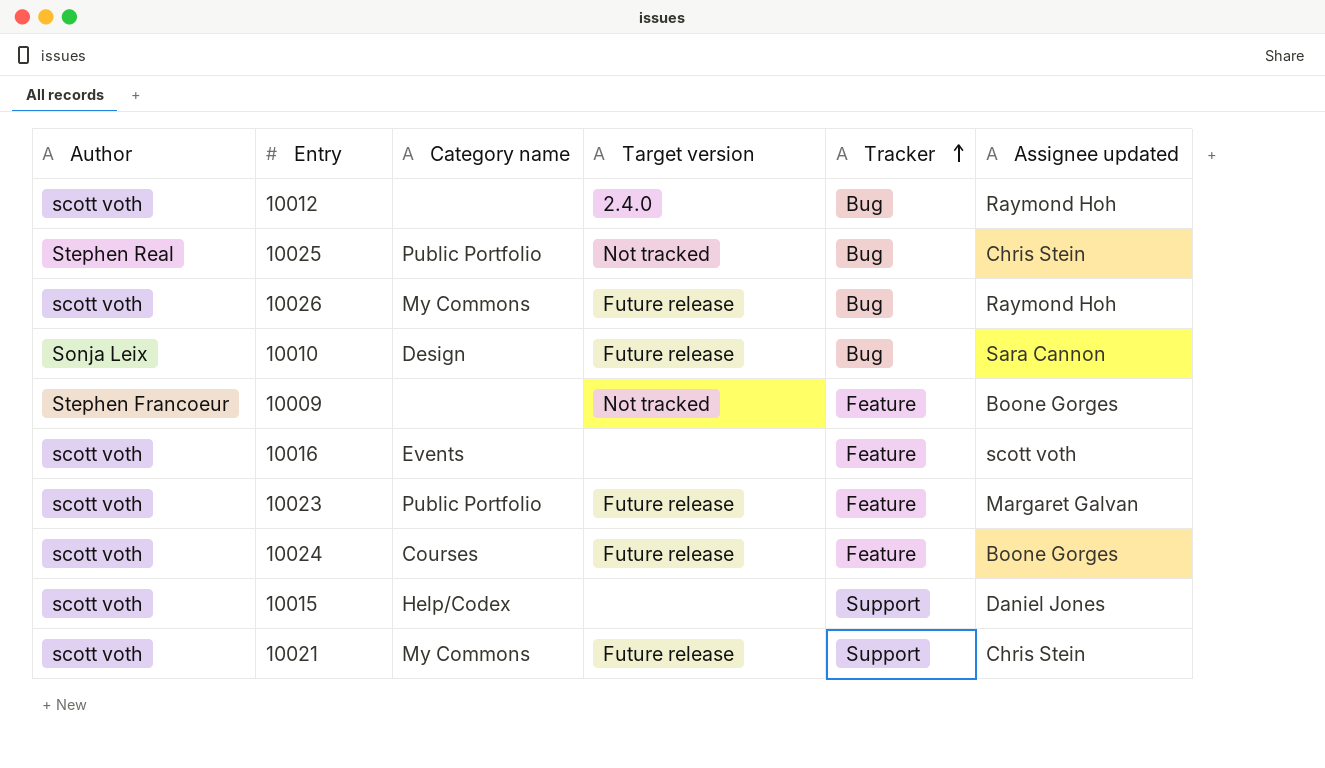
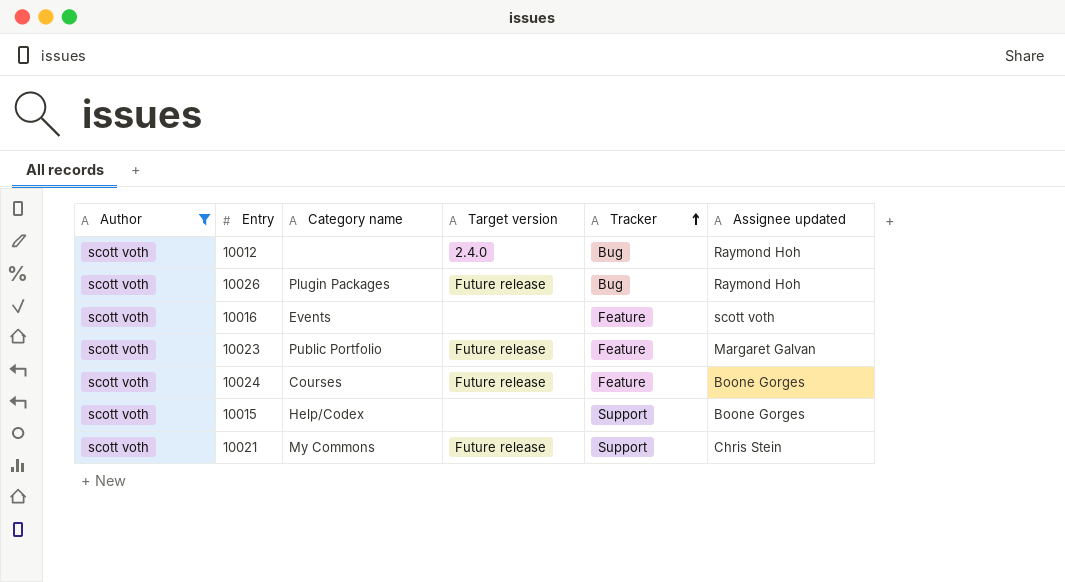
filter: none -> Author = scott voth
10026 | Category name: My Commons -> Plugin Packages
10015 | Assignee updated: Daniel Jones -> Boone Gorges

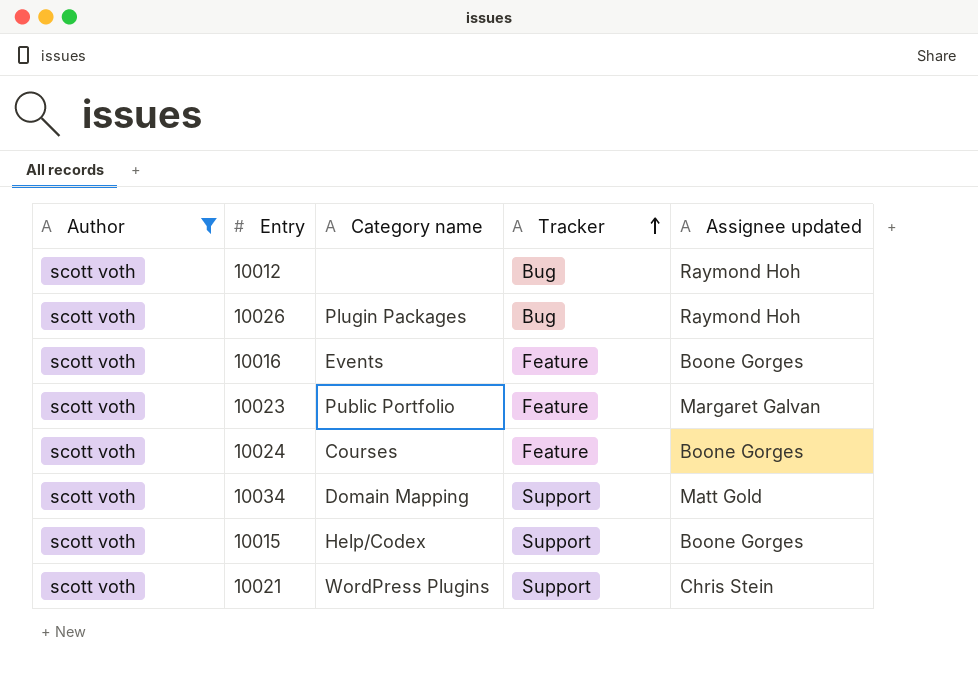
column Target version | position: 4 -> none
10016 | Assignee updated: scott voth -> Boone Gorges
row 10034: none -> scott voth | Domain Mapping | Support | Matt Gold
10021 | Category name: My Commons -> WordPress Plugins

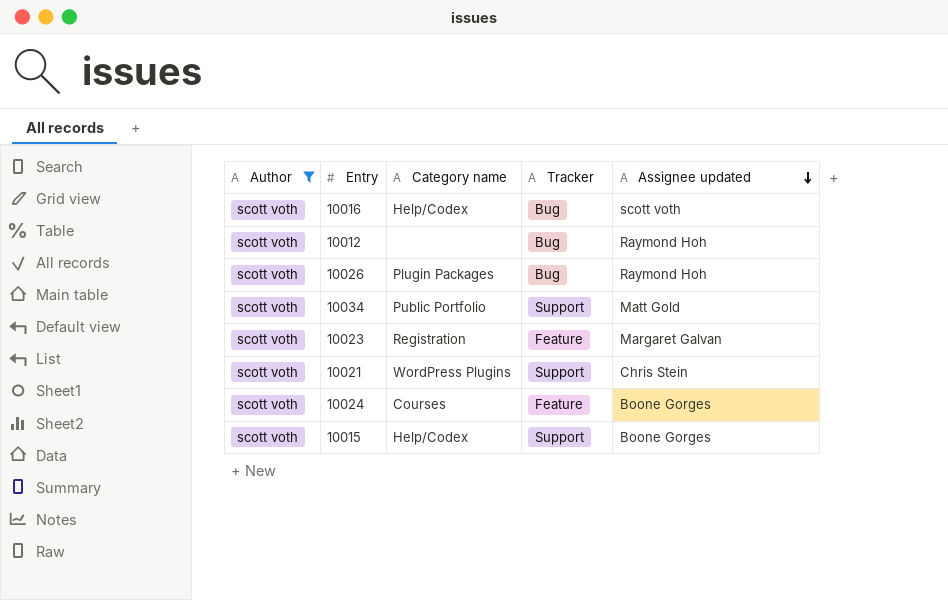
row order: Tracker ascending -> Assignee updated descending
10016 | Category name: Events -> Help/Codex
10016 | Tracker: Feature -> Bug
10016 | Assignee updated: Boone Gorges -> scott voth
10034 | Category name: Domain Mapping -> Public Portfolio
10023 | Category name: Public Portfolio -> Registration

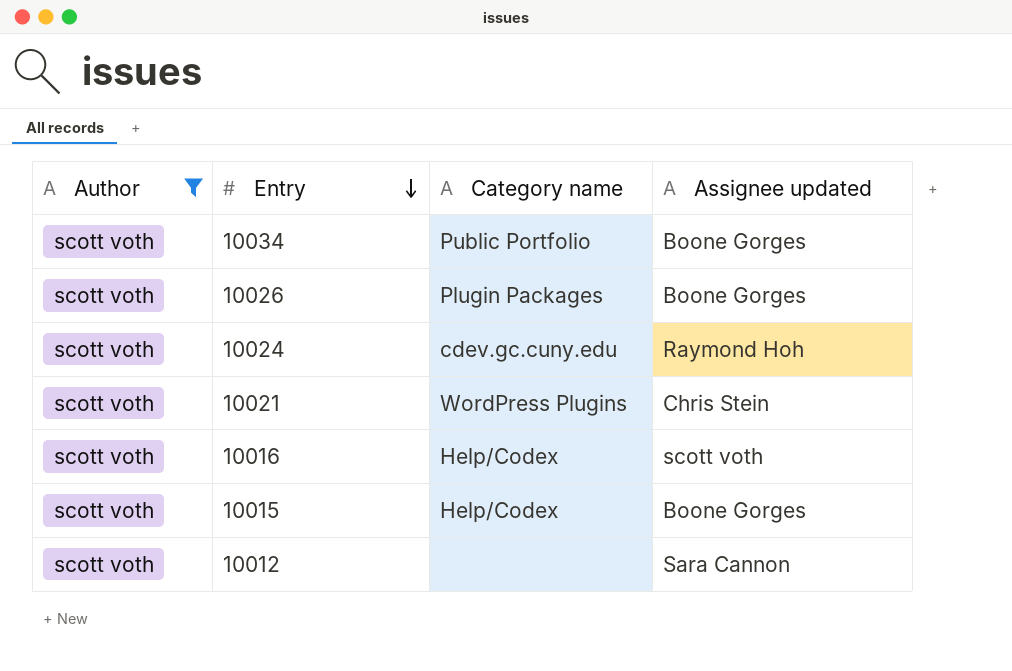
row order: Assignee updated descending -> Entry descending
column Tracker | position: 4 -> none
row 10023: scott voth | Registration | Feature | Margaret Galvan -> none
10034 | Assignee updated: Matt Gold -> Boone Gorges
10026 | Assignee updated: Raymond Hoh -> Boone Gorges
10024 | Category name: Courses -> cdev.gc.cuny.edu
10024 | Assignee updated: Boone Gorges -> Raymond Hoh
10012 | Assignee updated: Raymond Hoh -> Sara Cannon

